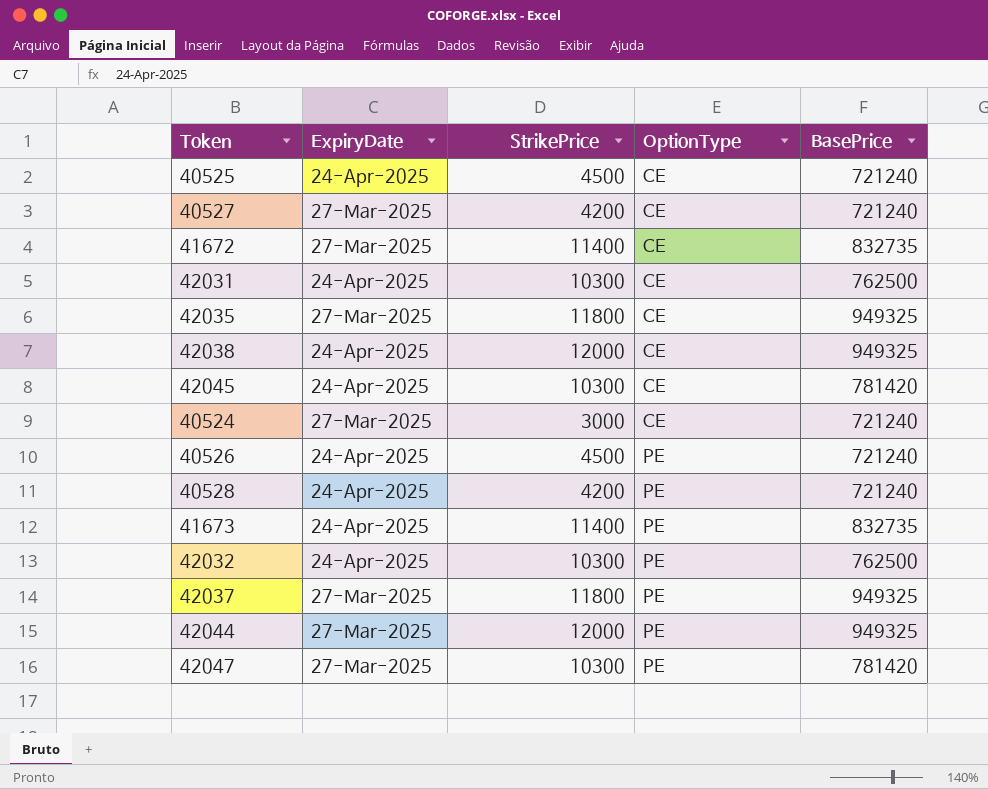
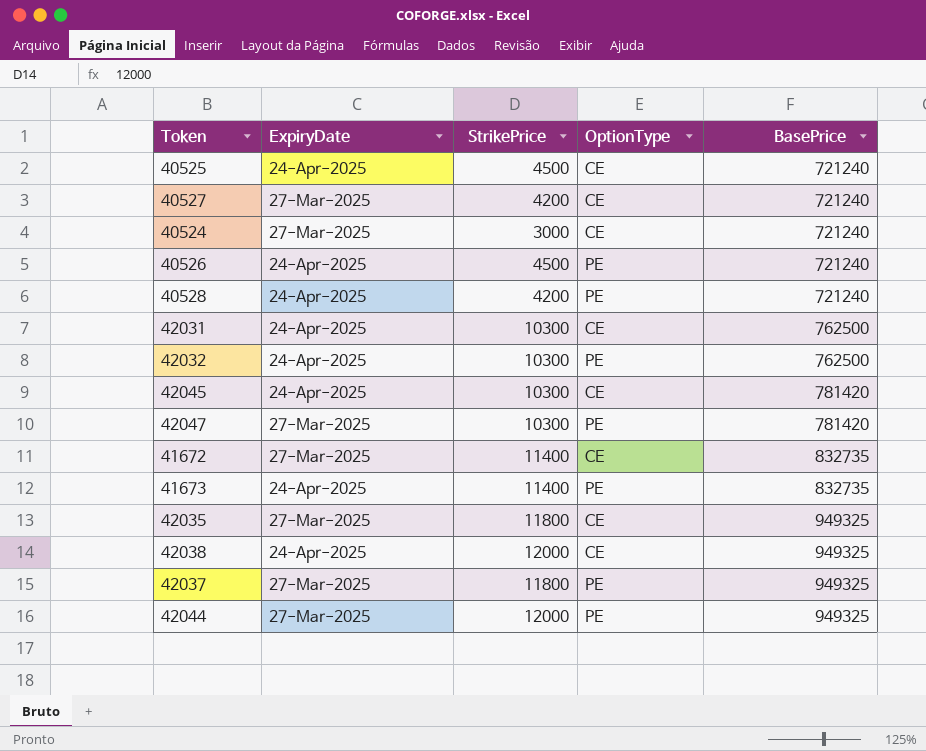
row order: OptionType ascending -> BasePrice ascending

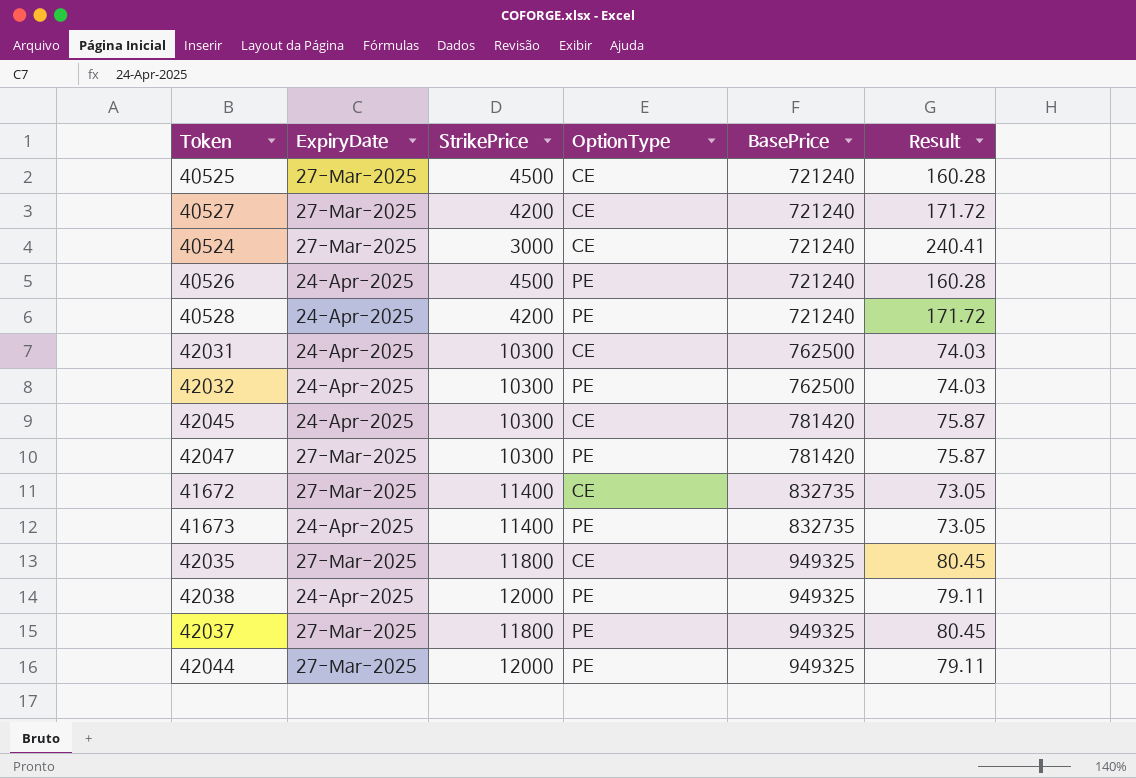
column Result | formula: none -> [BasePrice] / [StrikePrice]
40525 | ExpiryDate: 24-Apr-2025 -> 27-Mar-2025
42038 | OptionType: CE -> PE

